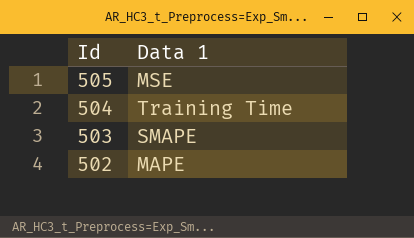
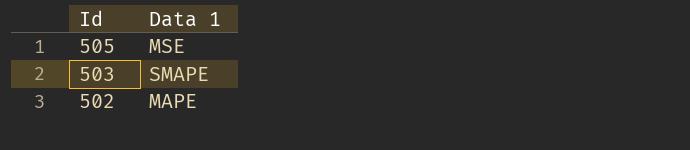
row 504: Training Time -> none

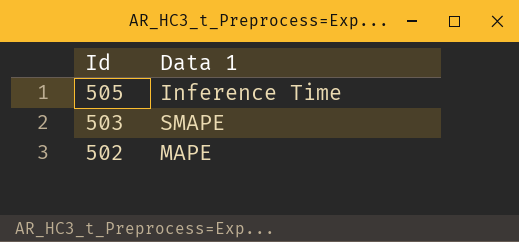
505 | Data 1: MSE -> Inference Time

